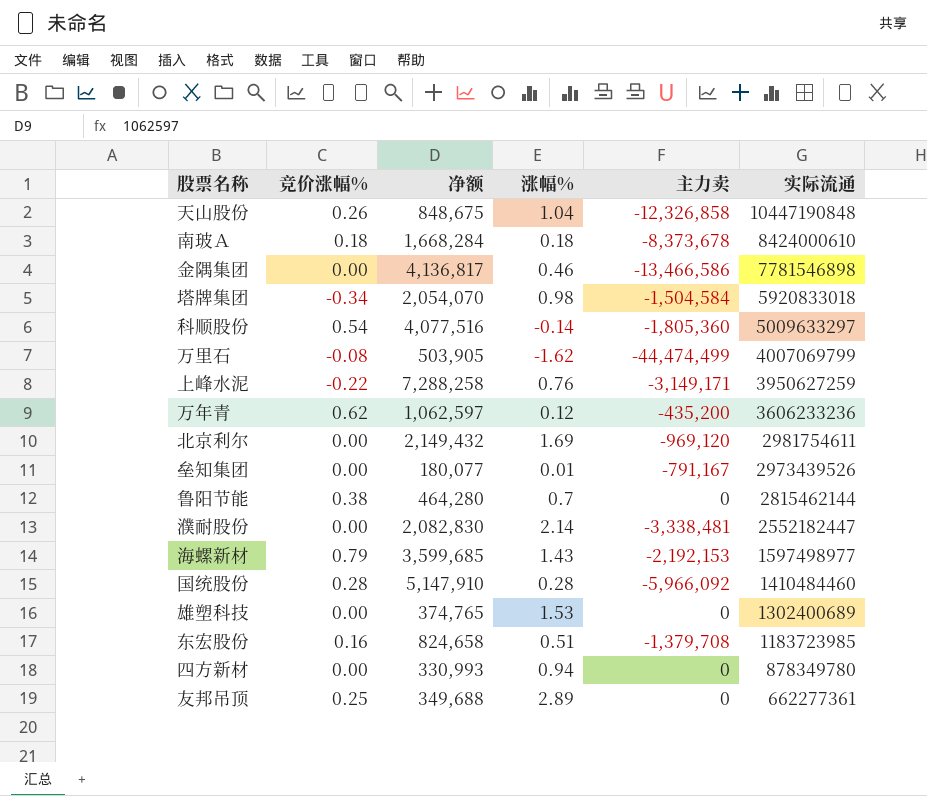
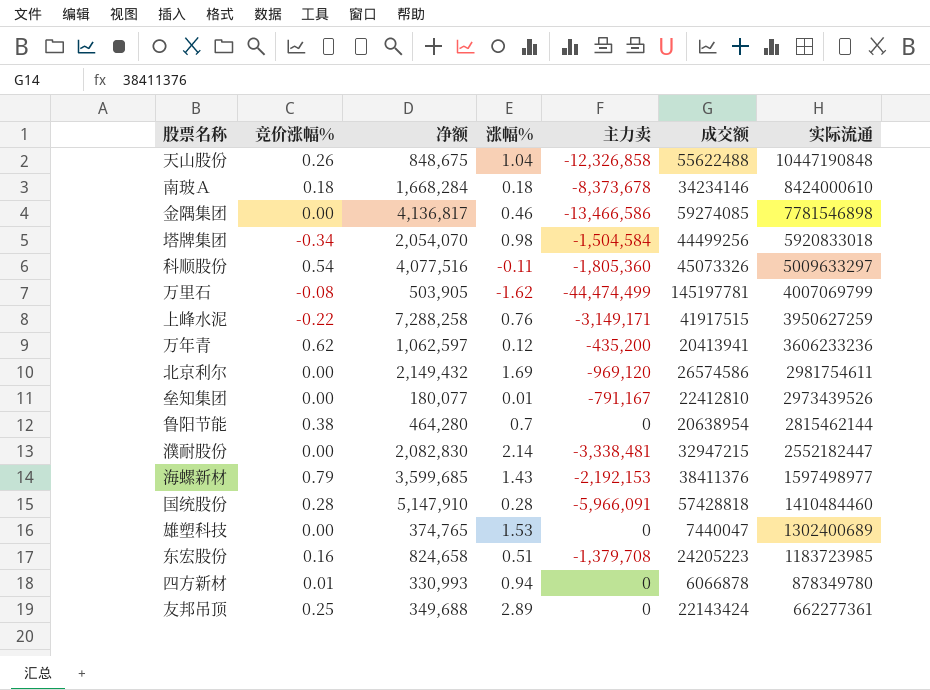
column 成交额 | position: none -> 6
科顺股份 | 涨幅%: -0.14 -> -0.11
国统股份 | 主力卖: -5,966,092 -> -5,966,091
四方新材 | 竞价涨幅%: 0.00 -> 0.01

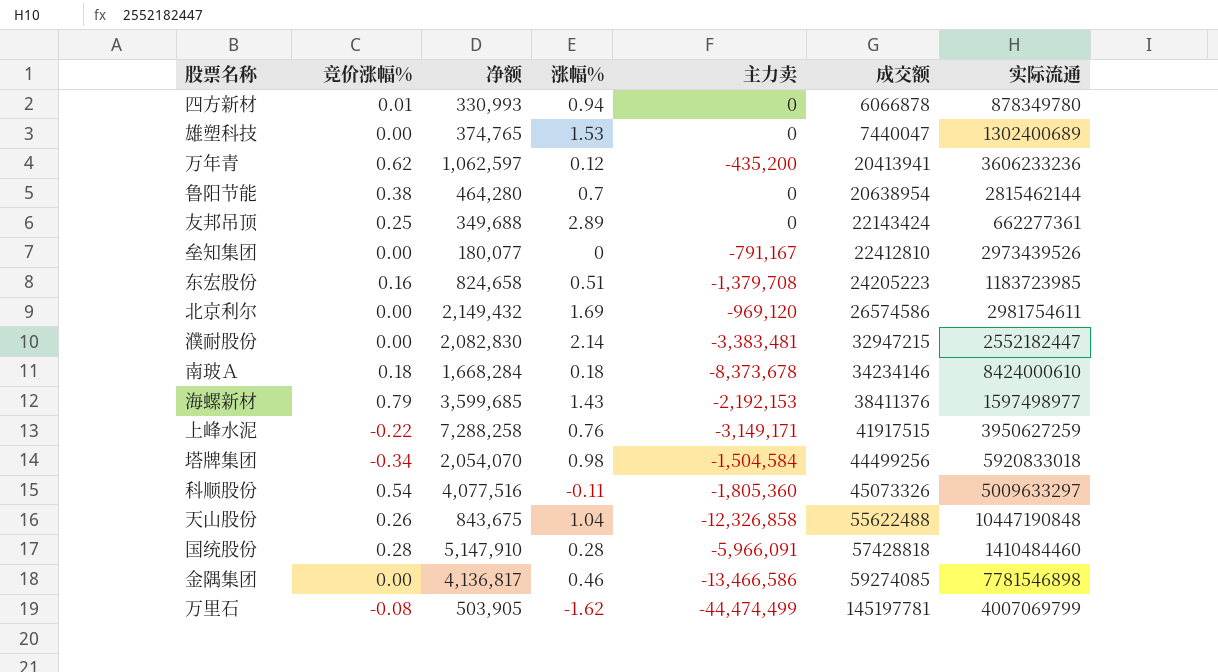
row order: 实际流通 descending -> 成交额 ascending
垒知集团 | 涨幅%: 0.01 -> 0
濮耐股份 | 主力卖: -3,338,481 -> -3,383,481
天山股份 | 净额: 848,675 -> 843,675

